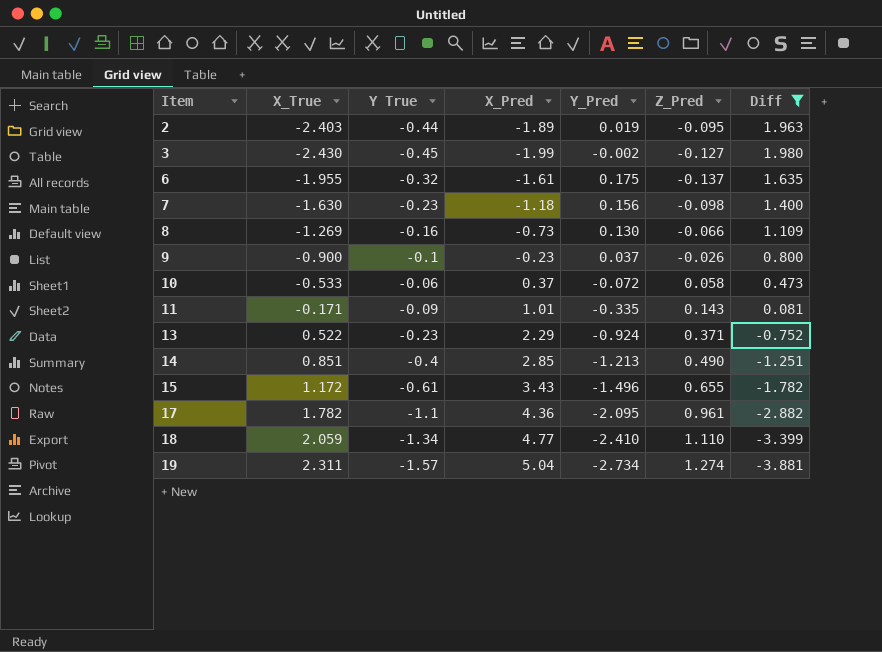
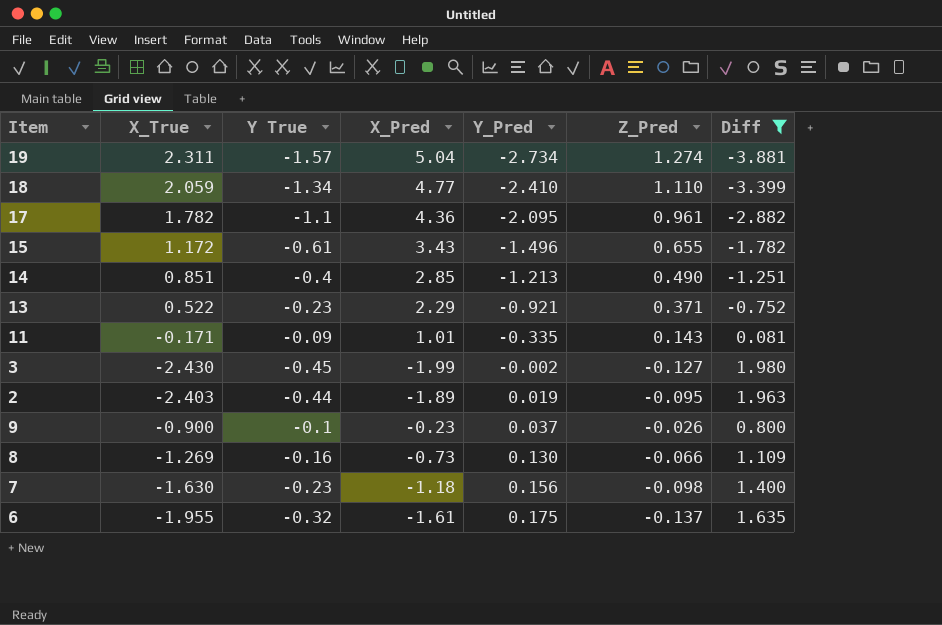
row order: Item ascending -> Y_Pred ascending
row 10: -0.533 | -0.06 | 0.37 | -0.072 | 0.058 | 0.473 -> none
13 | Y_Pred: -0.924 -> -0.921

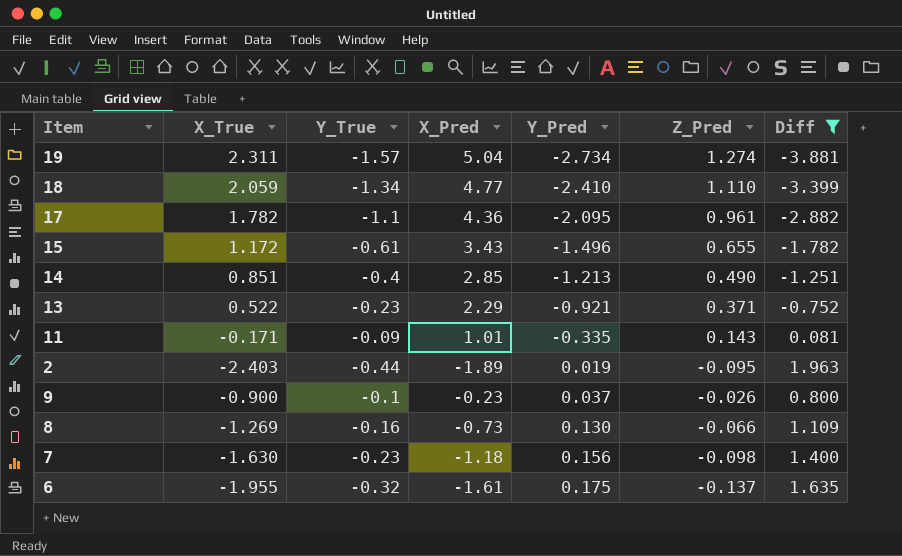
column name: Y True -> Y_True
row 3: -2.430 | -0.45 | -1.99 | -0.002 | -0.127 | 1.980 -> none

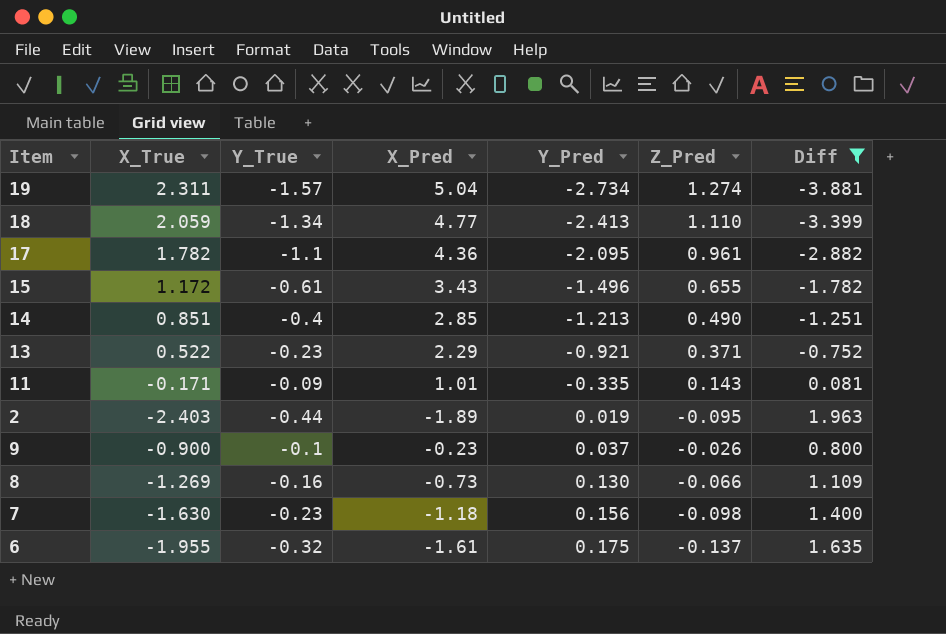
18 | Y_Pred: -2.410 -> -2.413

